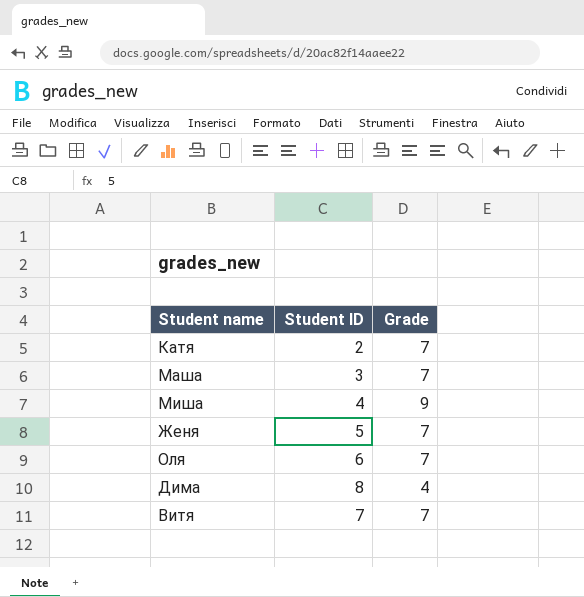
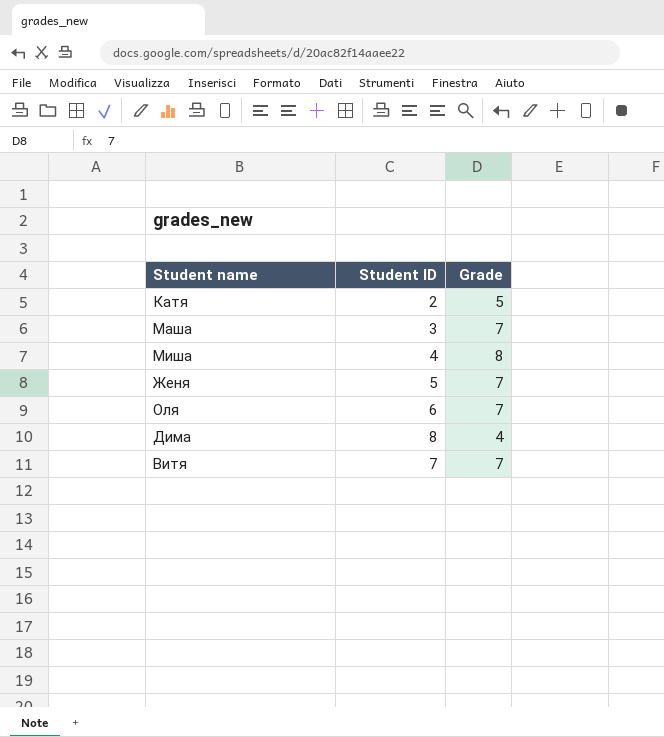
Катя | Grade: 7 -> 5
Миша | Grade: 9 -> 8

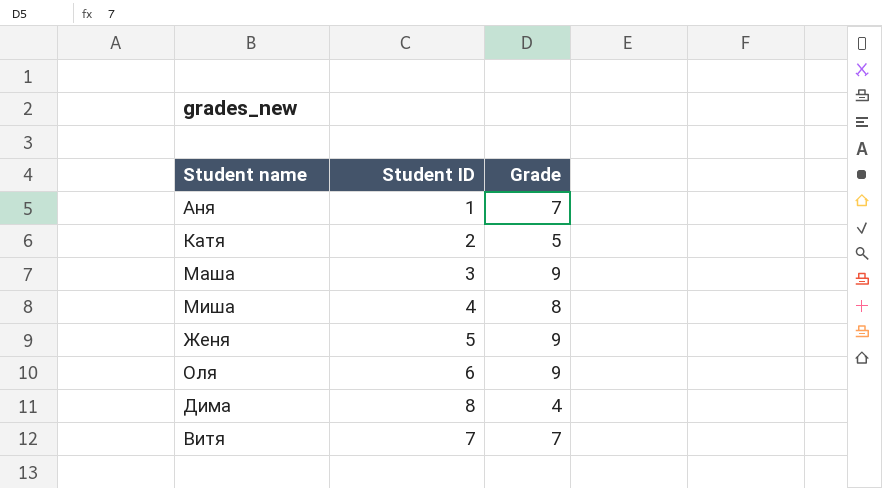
row Аня: none -> 1 | 7
Маша | Grade: 7 -> 9
Женя | Grade: 7 -> 9
Оля | Grade: 7 -> 9

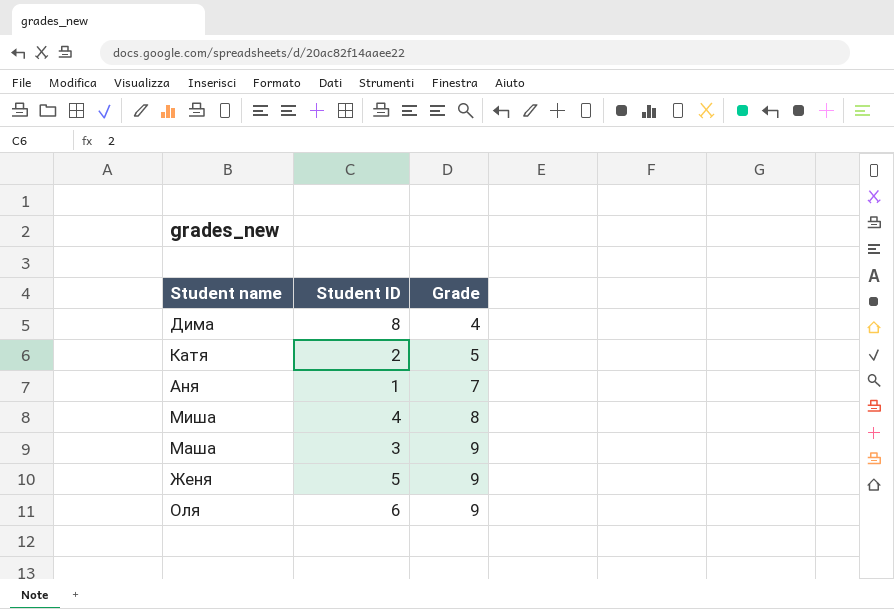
row order: none -> Grade ascending
row Витя: 7 | 7 -> none

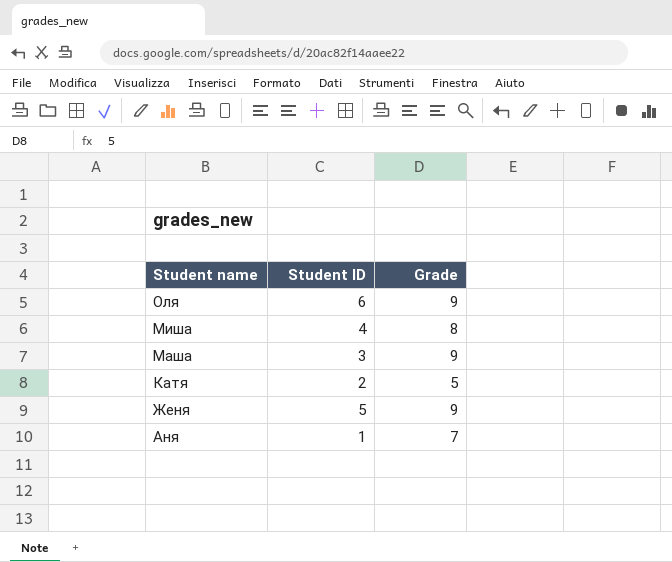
row order: Grade ascending -> Student name descending
row Дима: 8 | 4 -> none

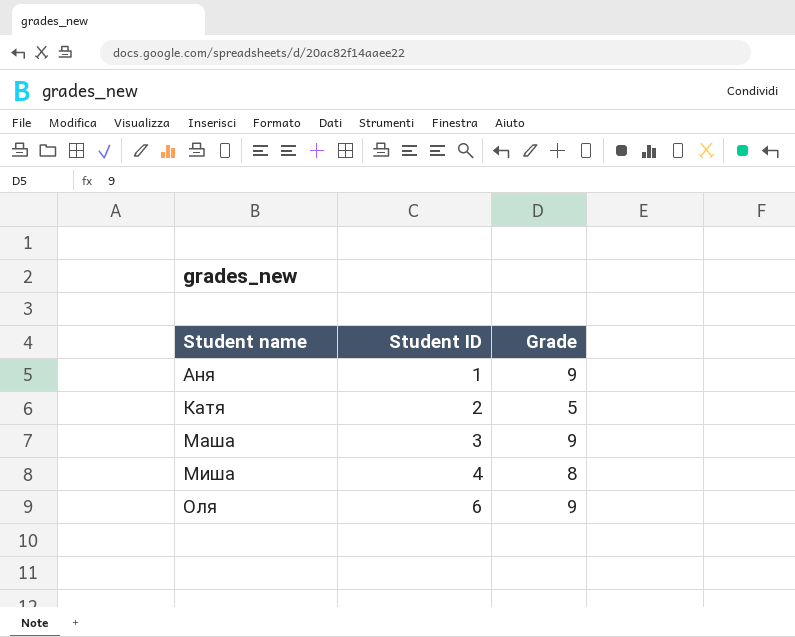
row order: Student name descending -> Student name ascending
row Женя: 5 | 9 -> none
Аня | Grade: 7 -> 9

